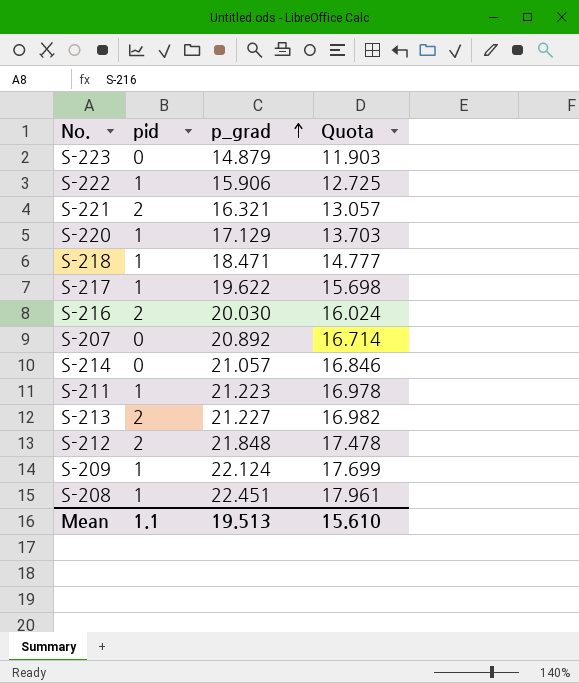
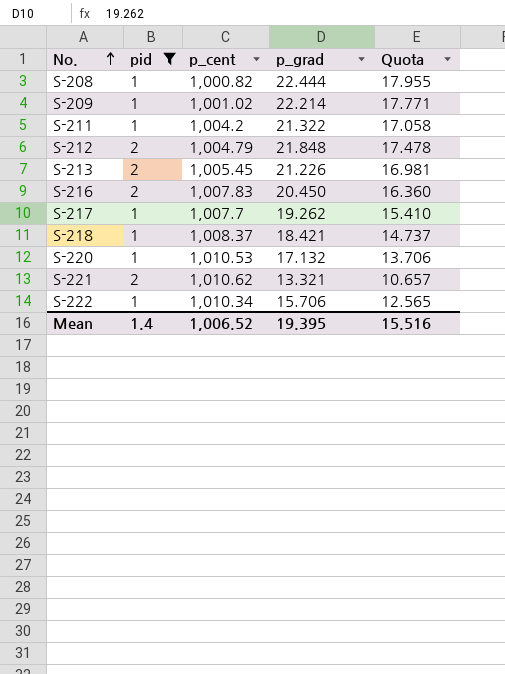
filter: none -> pid != 0
row order: p_grad ascending -> No. ascending
column p_cent | position: none -> 3
S-208 | p_grad: 22.451 -> 22.444
S-208 | Quota: 17.961 -> 17.955
S-209 | p_grad: 22.124 -> 22.214
S-209 | Quota: 17.699 -> 17.771
S-211 | p_grad: 21.223 -> 21.322
S-211 | Quota: 16.978 -> 17.058
S-213 | p_grad: 21.227 -> 21.226
S-213 | Quota: 16.982 -> 16.981
S-216 | p_grad: 20.030 -> 20.450
S-216 | Quota: 16.024 -> 16.360
S-217 | p_grad: 19.622 -> 19.262
S-217 | Quota: 15.698 -> 15.410
S-218 | p_grad: 18.471 -> 18.421
S-218 | Quota: 14.777 -> 14.737
S-220 | p_grad: 17.129 -> 17.132
S-220 | Quota: 13.703 -> 13.706
S-221 | p_grad: 16.321 -> 13.321
S-221 | Quota: 13.057 -> 10.657
S-222 | p_grad: 15.906 -> 15.706
S-222 | Quota: 12.725 -> 12.565
Mean | pid: 1.1 -> 1.4
Mean | p_grad: 19.513 -> 19.395
Mean | Quota: 15.610 -> 15.516

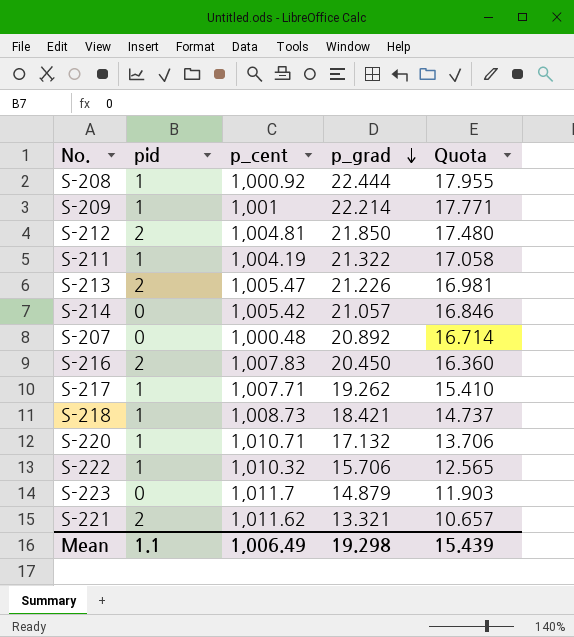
filter: pid != 0 -> none
row order: No. ascending -> p_grad descending
S-208 | p_cent: 1,000.82 -> 1,000.92
S-209 | p_cent: 1,001.02 -> 1,001
S-212 | p_cent: 1,004.79 -> 1,004.81
S-212 | p_grad: 21.848 -> 21.850
S-212 | Quota: 17.478 -> 17.480
S-211 | p_cent: 1,004.2 -> 1,004.19
S-213 | p_cent: 1,005.45 -> 1,005.47
S-217 | p_cent: 1,007.7 -> 1,007.71
S-218 | p_cent: 1,008.37 -> 1,008.73
S-220 | p_cent: 1,010.53 -> 1,010.71
S-222 | p_cent: 1,010.34 -> 1,010.32
S-221 | p_cent: 1,010.62 -> 1,011.62
Mean | pid: 1.4 -> 1.1
Mean | p_cent: 1,006.52 -> 1,006.49
Mean | p_grad: 19.395 -> 19.298
Mean | Quota: 15.516 -> 15.439

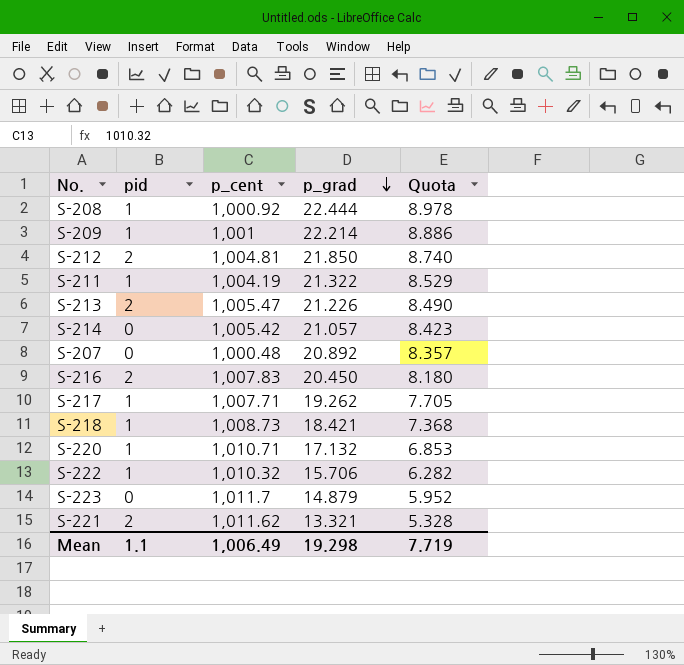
column Quota | formula: [p_grad] * 0.8 -> [p_grad] * 0.4
Mean | Quota: 15.439 -> 7.719

